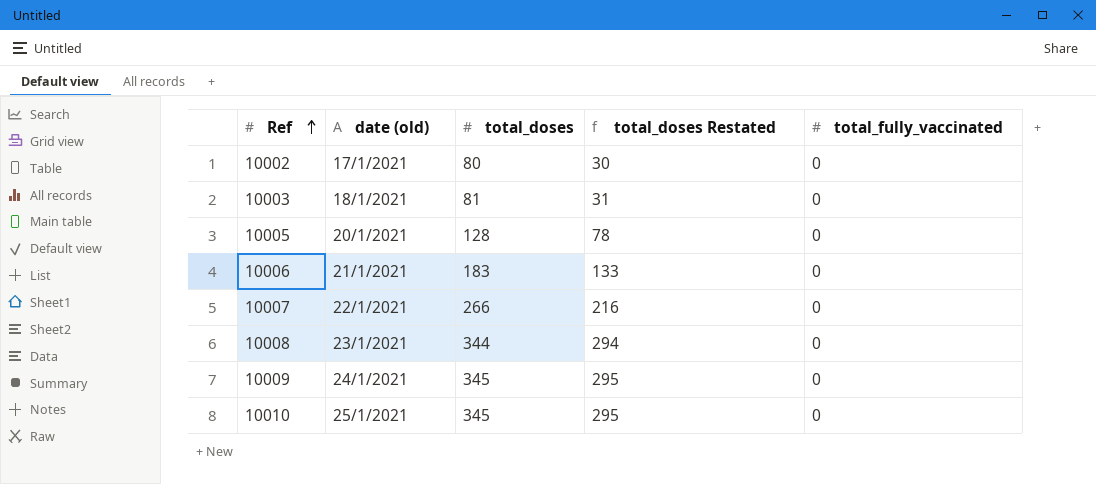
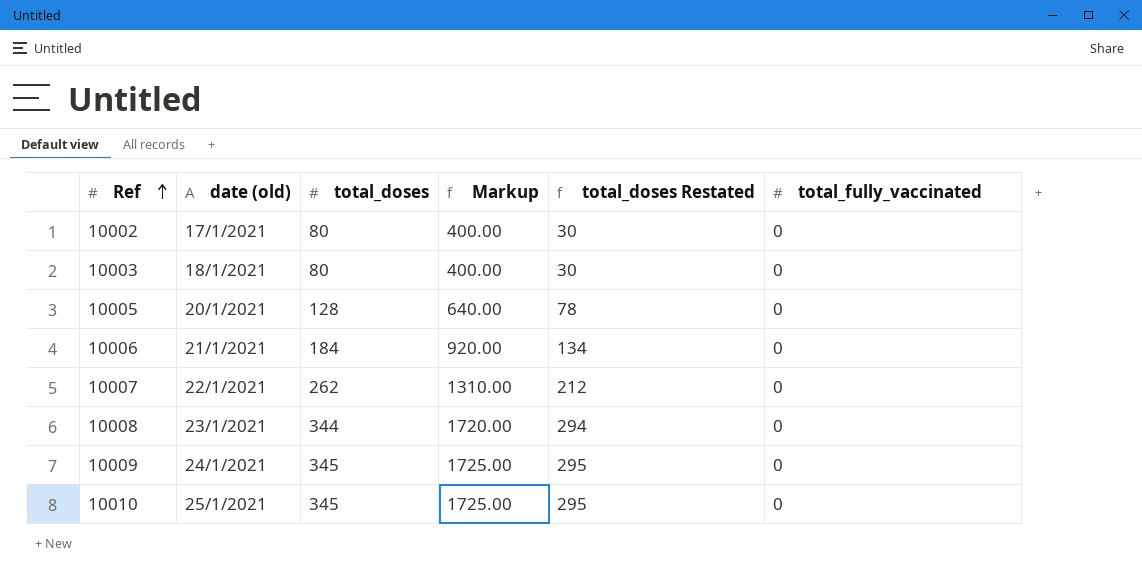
column Markup | formula: none -> [total_doses] * 5
10003 | total_doses: 81 -> 80
10003 | total_doses Restated: 31 -> 30
10006 | total_doses: 183 -> 184
10006 | total_doses Restated: 133 -> 134
10007 | total_doses: 266 -> 262
10007 | total_doses Restated: 216 -> 212

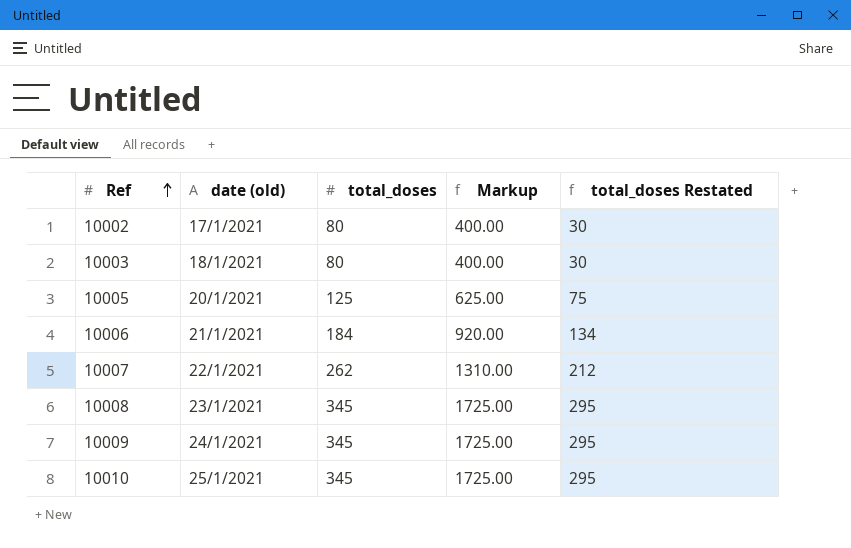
column total_fully_vaccinated | position: 6 -> none
10005 | total_doses: 128 -> 125
10005 | Markup: 640.00 -> 625.00
10005 | total_doses Restated: 78 -> 75
10008 | total_doses: 344 -> 345
10008 | Markup: 1720.00 -> 1725.00
10008 | total_doses Restated: 294 -> 295

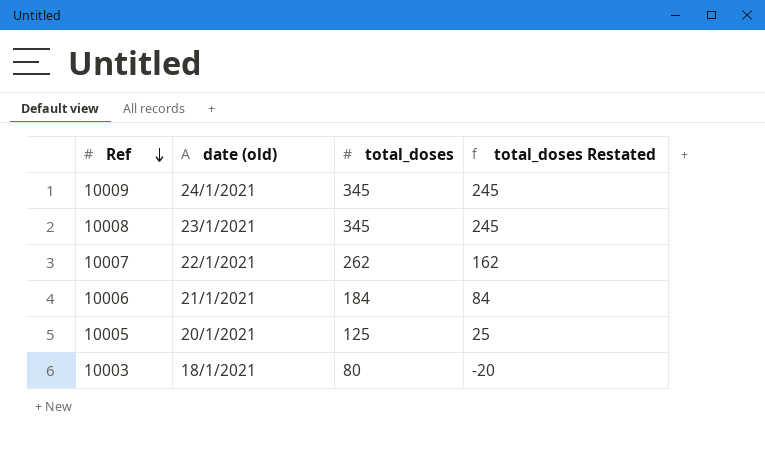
row order: Ref ascending -> Ref descending
column Markup | formula: [total_doses] * 5 -> none
column total_doses Restated | formula: [total_doses] - 50 -> [total_doses] - 100
row 10002: 17/1/2021 | 80 | 400.00 | 30 -> none
row 10010: 25/1/2021 | 345 | 1725.00 | 295 -> none

